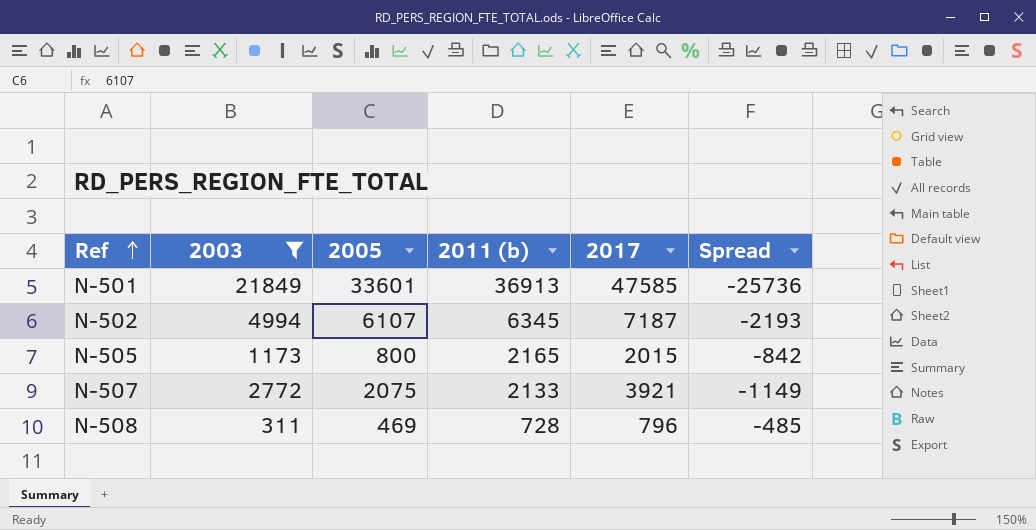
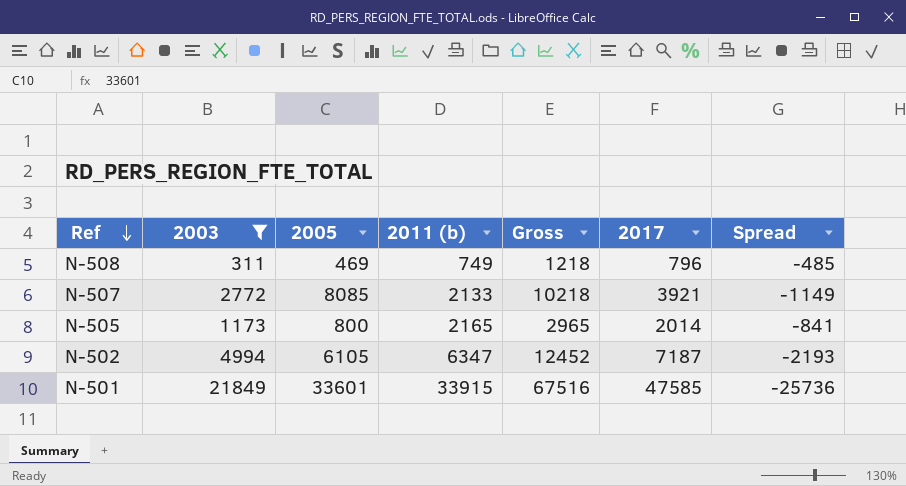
row order: Ref ascending -> Ref descending
column Gross | formula: none -> [2005] + [2011 (b)]
N-508 | 2011 (b): 728 -> 749
N-507 | 2005: 2075 -> 8085
N-505 | 2017: 2015 -> 2014
N-505 | Spread: -842 -> -841
N-502 | 2005: 6107 -> 6105
N-502 | 2011 (b): 6345 -> 6347
N-501 | 2011 (b): 36913 -> 33915

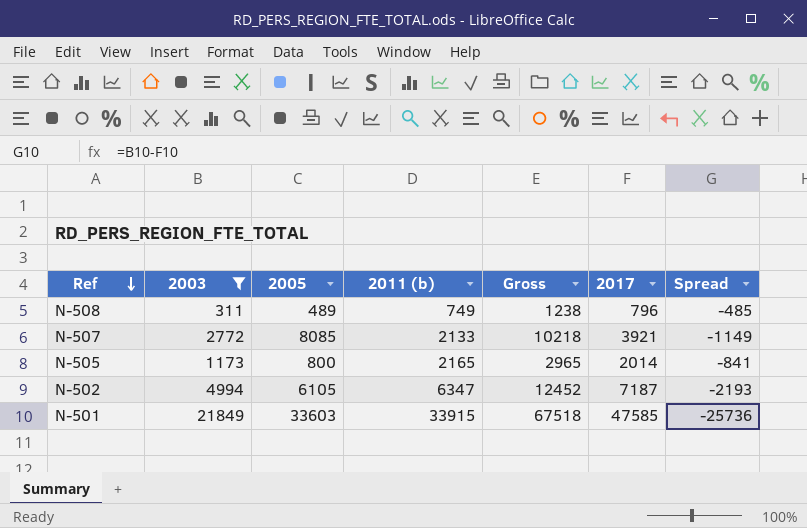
N-508 | 2005: 469 -> 489
N-508 | Gross: 1218 -> 1238
N-501 | 2005: 33601 -> 33603
N-501 | Gross: 67516 -> 67518

